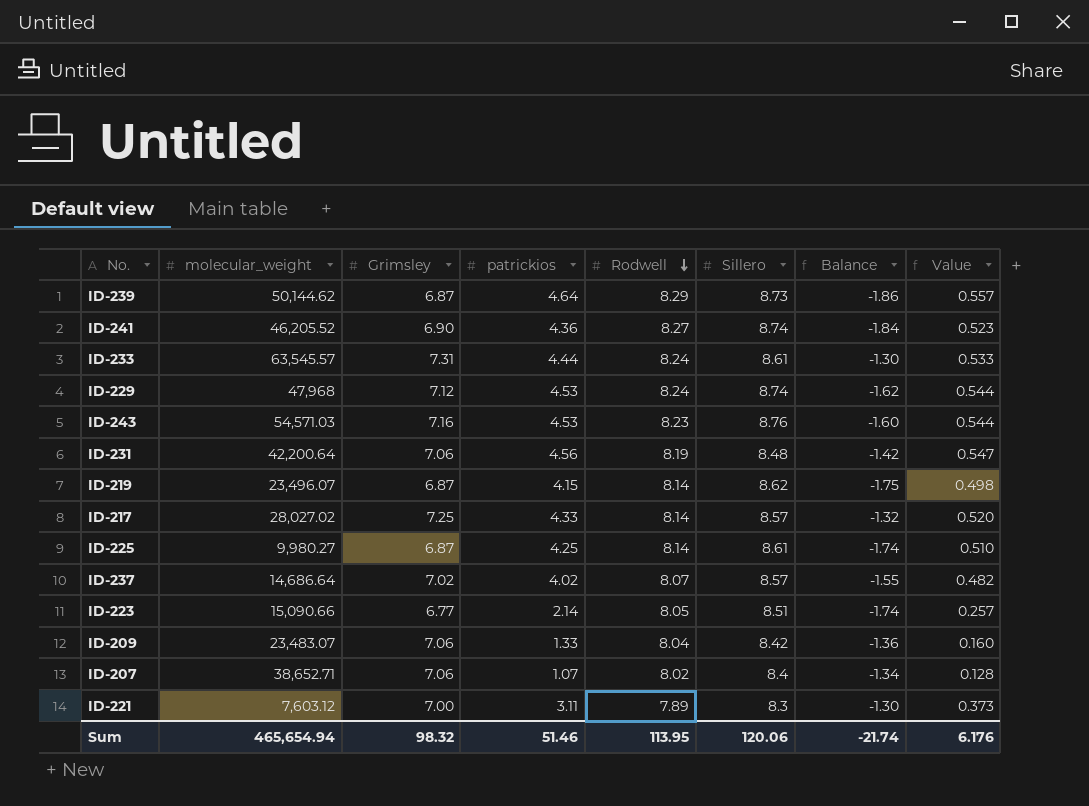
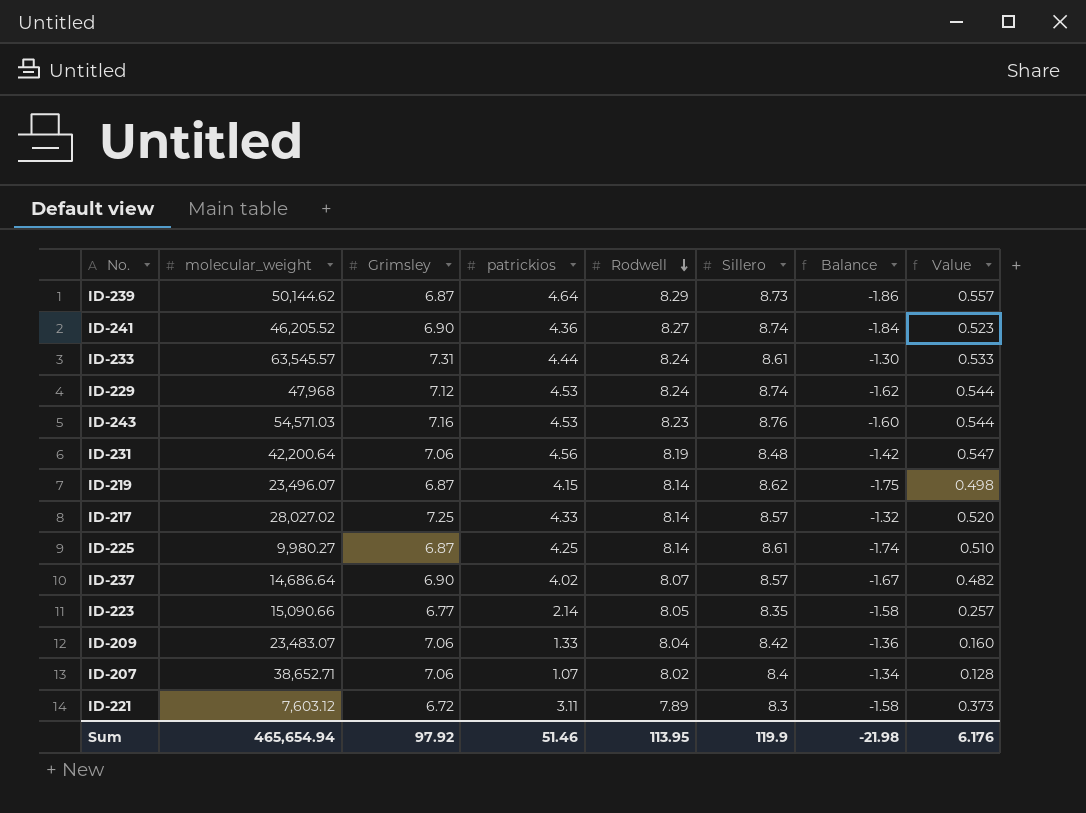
ID-237 | Grimsley: 7.02 -> 6.90
ID-237 | Balance: -1.55 -> -1.67
ID-223 | Sillero: 8.51 -> 8.35
ID-223 | Balance: -1.74 -> -1.58
ID-221 | Grimsley: 7.00 -> 6.72
ID-221 | Balance: -1.30 -> -1.58
Sum | Grimsley: 98.32 -> 97.92
Sum | Sillero: 120.06 -> 119.9
Sum | Balance: -21.74 -> -21.98

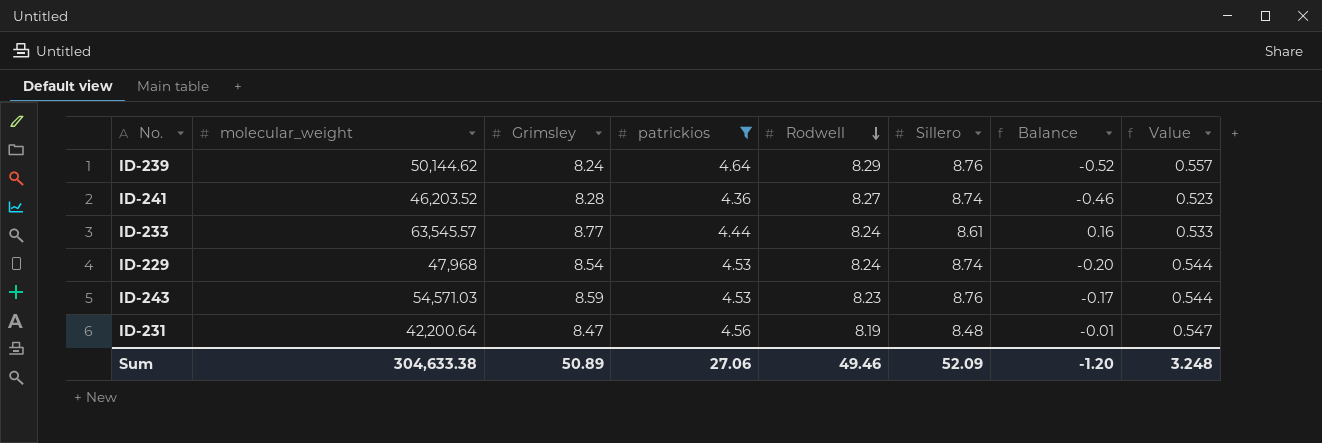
filter: none -> patrickios >= 4.36
ID-239 | Grimsley: 6.87 -> 8.24
ID-239 | Sillero: 8.73 -> 8.76
ID-239 | Balance: -1.86 -> -0.52
ID-241 | molecular_weight: 46,205.52 -> 46,203.52
ID-241 | Grimsley: 6.90 -> 8.28
ID-241 | Balance: -1.84 -> -0.46
ID-233 | Grimsley: 7.31 -> 8.77
ID-233 | Balance: -1.30 -> 0.16
ID-229 | Grimsley: 7.12 -> 8.54
ID-229 | Balance: -1.62 -> -0.20
ID-243 | Grimsley: 7.16 -> 8.59
ID-243 | Balance: -1.60 -> -0.17
ID-231 | Grimsley: 7.06 -> 8.47
ID-231 | Balance: -1.42 -> -0.01
Sum | molecular_weight: 465,654.94 -> 304,633.38
Sum | Grimsley: 97.92 -> 50.89
Sum | patrickios: 51.46 -> 27.06
Sum | Rodwell: 113.95 -> 49.46
Sum | Sillero: 119.9 -> 52.09
Sum | Balance: -21.98 -> -1.20
Sum | Value: 6.176 -> 3.248

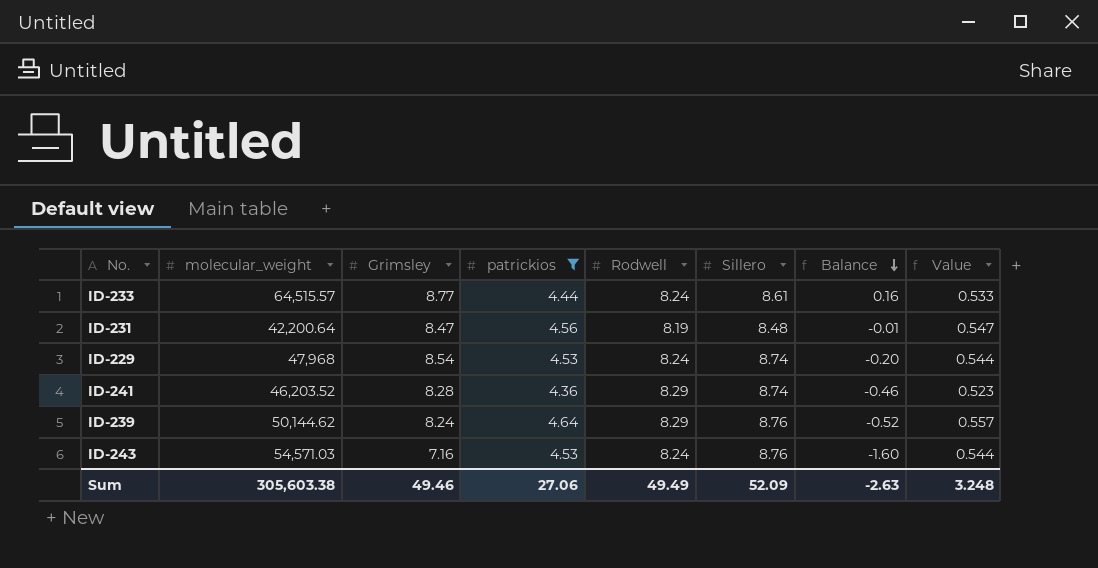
row order: Rodwell descending -> Balance descending
ID-233 | molecular_weight: 63,545.57 -> 64,515.57
ID-241 | Rodwell: 8.27 -> 8.29
ID-243 | Grimsley: 8.59 -> 7.16
ID-243 | Rodwell: 8.23 -> 8.24
ID-243 | Balance: -0.17 -> -1.60
Sum | molecular_weight: 304,633.38 -> 305,603.38
Sum | Grimsley: 50.89 -> 49.46
Sum | Rodwell: 49.46 -> 49.49
Sum | Balance: -1.20 -> -2.63

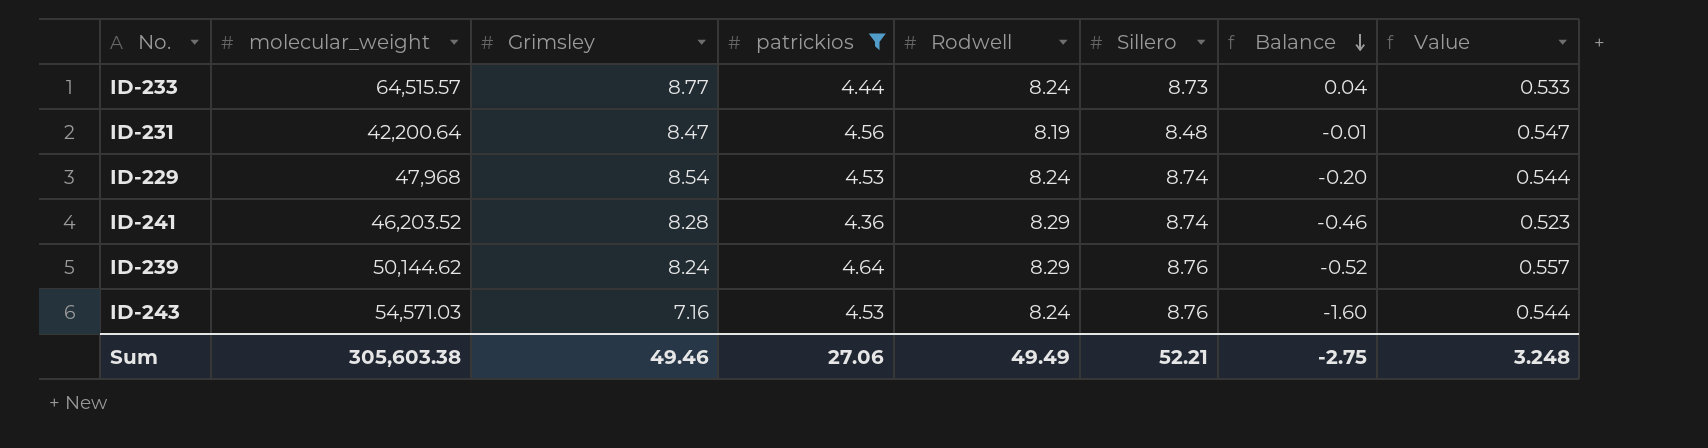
ID-233 | Sillero: 8.61 -> 8.73
ID-233 | Balance: 0.16 -> 0.04
Sum | Sillero: 52.09 -> 52.21
Sum | Balance: -2.63 -> -2.75

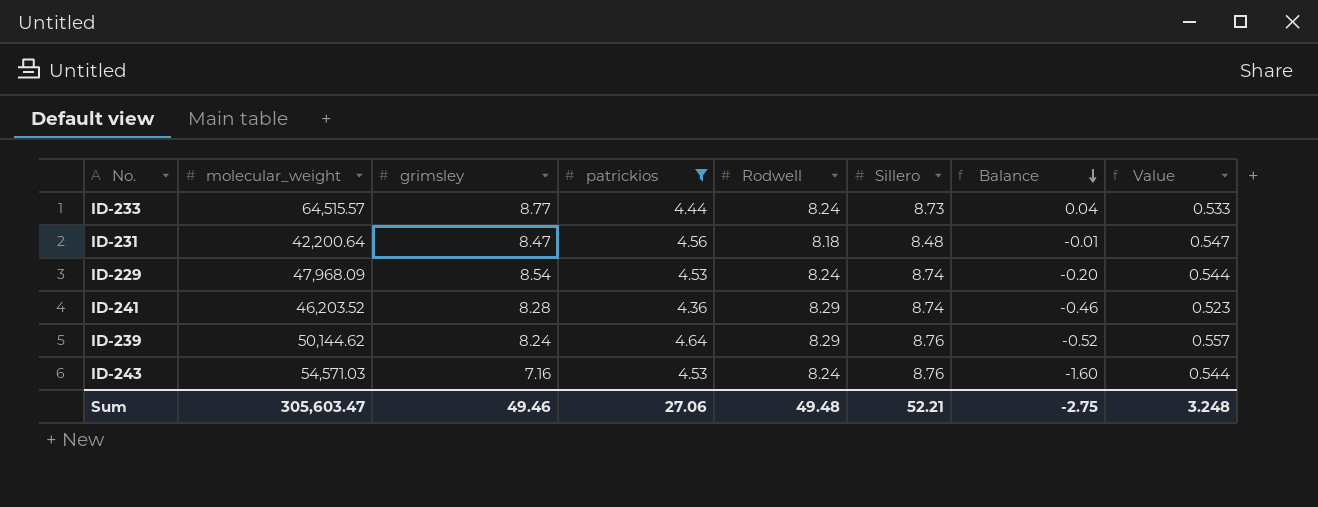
column name: Grimsley -> grimsley
ID-231 | Rodwell: 8.19 -> 8.18
ID-229 | molecular_weight: 47,968 -> 47,968.09
Sum | molecular_weight: 305,603.38 -> 305,603.47
Sum | Rodwell: 49.49 -> 49.48

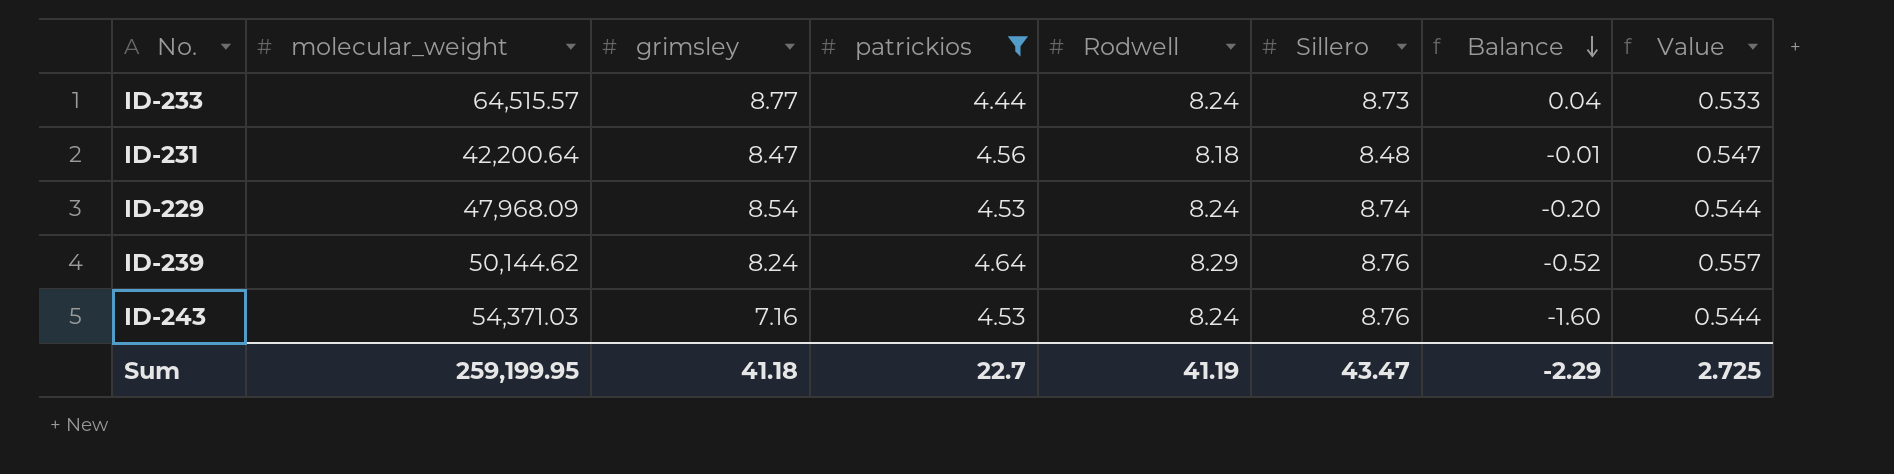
row ID-241: 46,203.52 | 8.28 | 4.36 | 8.29 | 8.74 | -0.46 | 0.523 -> none
ID-243 | molecular_weight: 54,571.03 -> 54,371.03
Sum | molecular_weight: 305,603.47 -> 259,199.95
Sum | grimsley: 49.46 -> 41.18
Sum | patrickios: 27.06 -> 22.7
Sum | Rodwell: 49.48 -> 41.19
Sum | Sillero: 52.21 -> 43.47
Sum | Balance: -2.75 -> -2.29
Sum | Value: 3.248 -> 2.725

